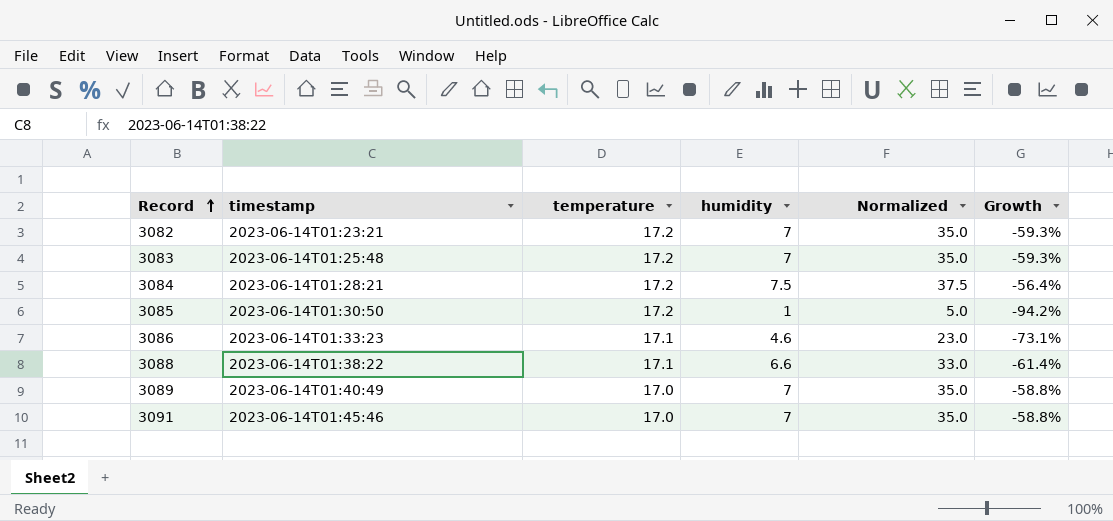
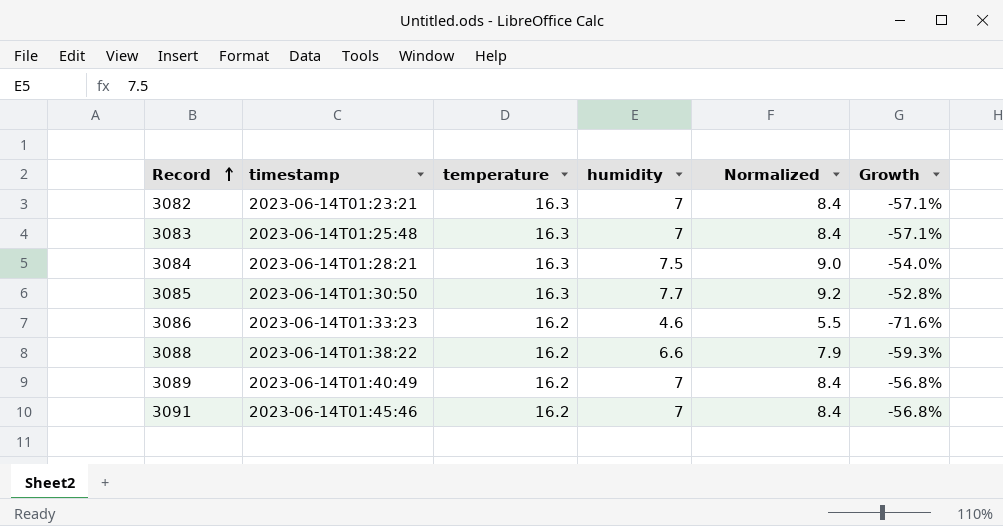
column Normalized | formula: [humidity] * 5 -> [humidity] * 1.2
3082 | temperature: 17.2 -> 16.3
3082 | Growth: -59.3% -> -57.1%
3083 | temperature: 17.2 -> 16.3
3083 | Growth: -59.3% -> -57.1%
3084 | temperature: 17.2 -> 16.3
3084 | Growth: -56.4% -> -54.0%
3085 | temperature: 17.2 -> 16.3
3085 | humidity: 1 -> 7.7
3085 | Growth: -94.2% -> -52.8%
3086 | temperature: 17.1 -> 16.2
3086 | Growth: -73.1% -> -71.6%
3088 | temperature: 17.1 -> 16.2
3088 | Growth: -61.4% -> -59.3%
3089 | temperature: 17.0 -> 16.2
3089 | Growth: -58.8% -> -56.8%
3091 | temperature: 17.0 -> 16.2
3091 | Growth: -58.8% -> -56.8%

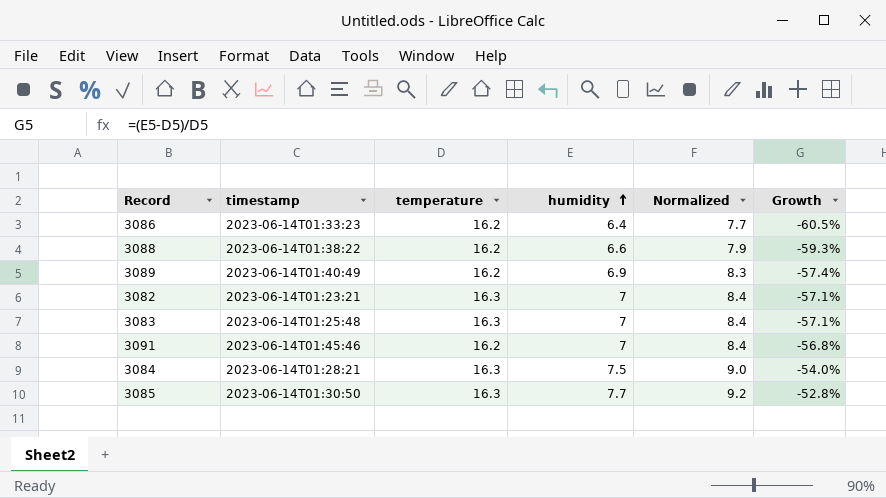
row order: Record ascending -> humidity ascending
3086 | humidity: 4.6 -> 6.4
3086 | Normalized: 5.5 -> 7.7
3086 | Growth: -71.6% -> -60.5%
3089 | humidity: 7 -> 6.9
3089 | Normalized: 8.4 -> 8.3
3089 | Growth: -56.8% -> -57.4%

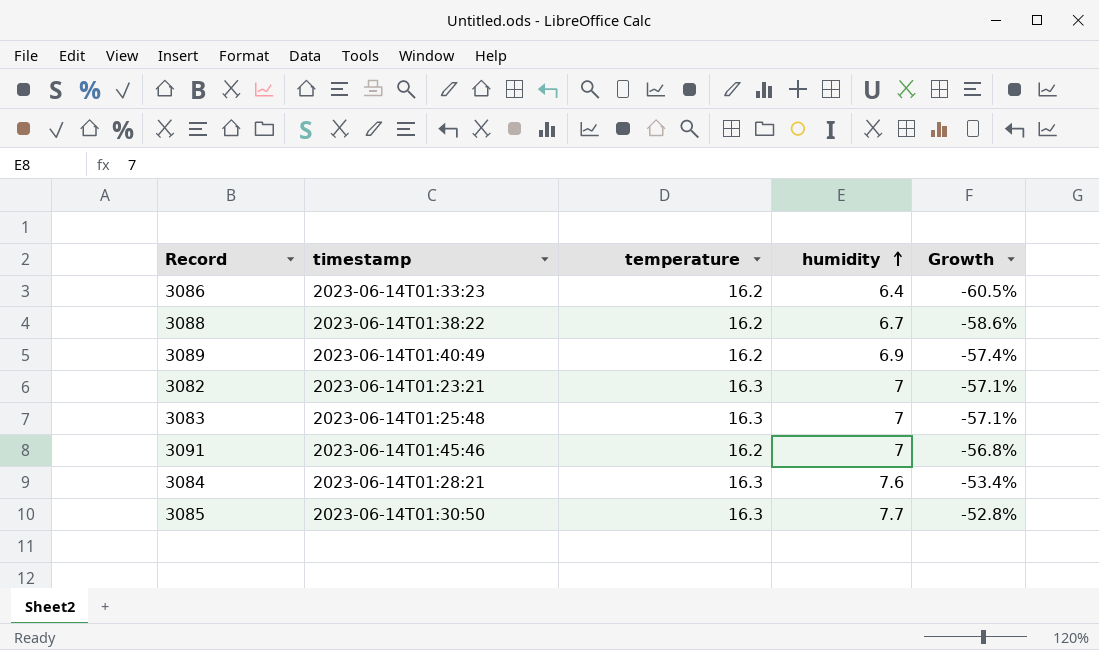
column Normalized | formula: [humidity] * 1.2 -> none
3088 | humidity: 6.6 -> 6.7
3088 | Growth: -59.3% -> -58.6%
3084 | humidity: 7.5 -> 7.6
3084 | Growth: -54.0% -> -53.4%

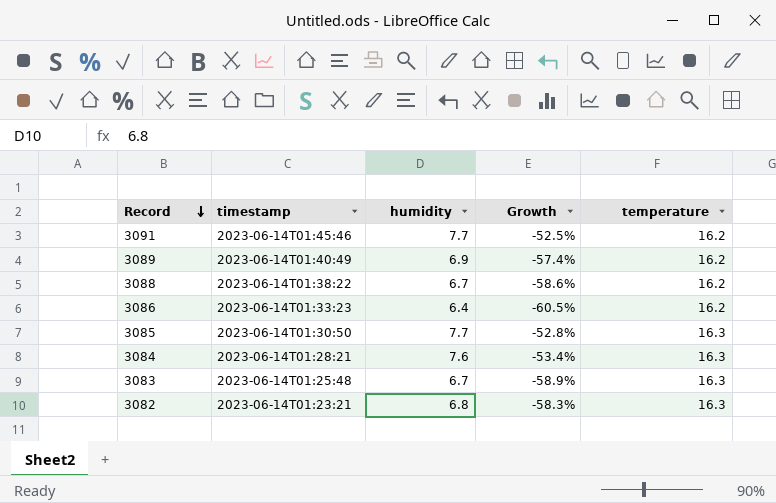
row order: humidity ascending -> Record descending
column temperature | position: 3 -> 5
3091 | humidity: 7 -> 7.7
3091 | Growth: -56.8% -> -52.5%
3083 | humidity: 7 -> 6.7
3083 | Growth: -57.1% -> -58.9%
3082 | humidity: 7 -> 6.8
3082 | Growth: -57.1% -> -58.3%

